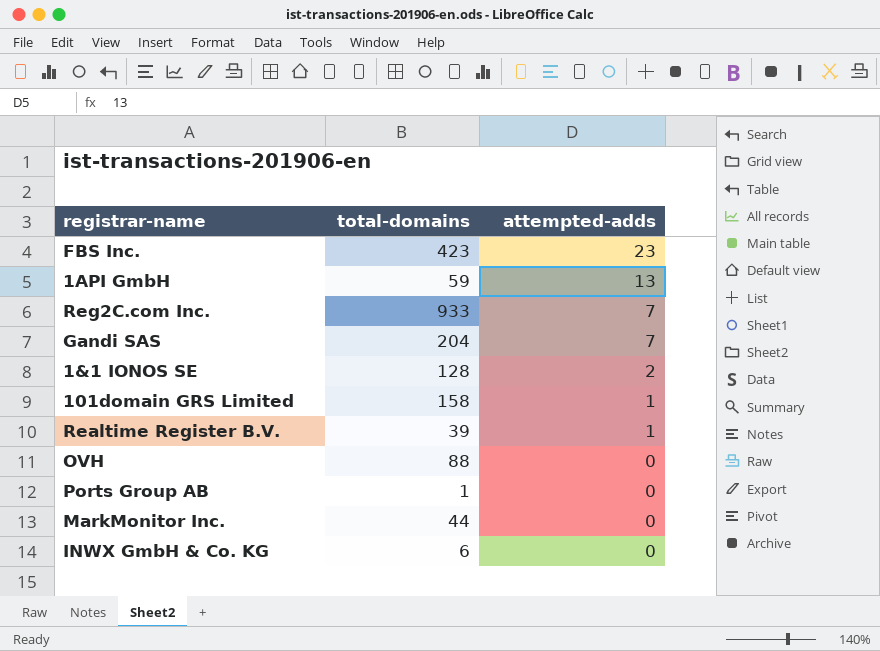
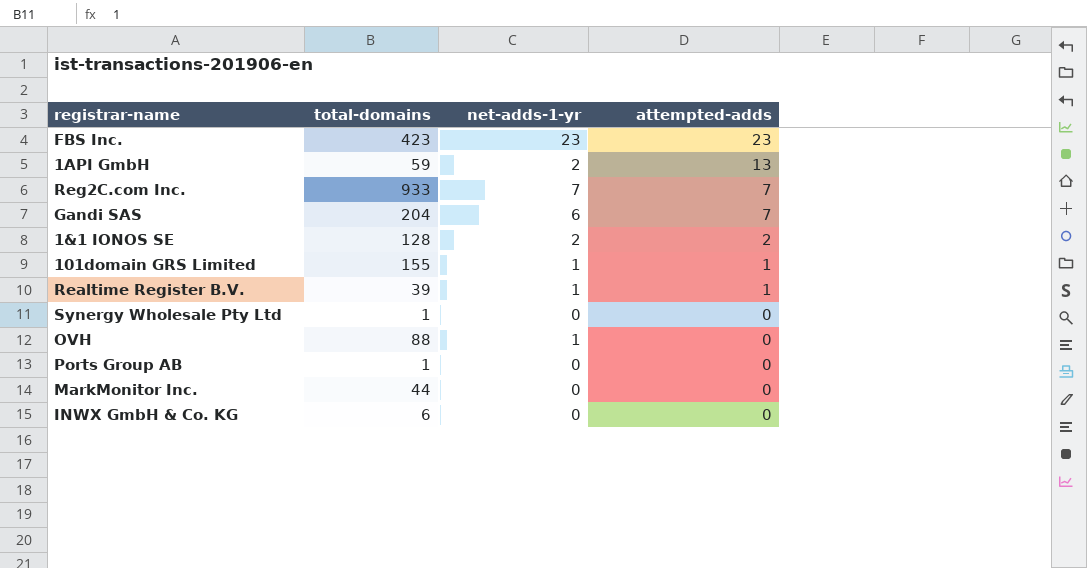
column net-adds-1-yr | position: none -> 3
101domain GRS Limited | total-domains: 158 -> 155
row Synergy Wholesale Pty Ltd: none -> 1 | 0 | 0

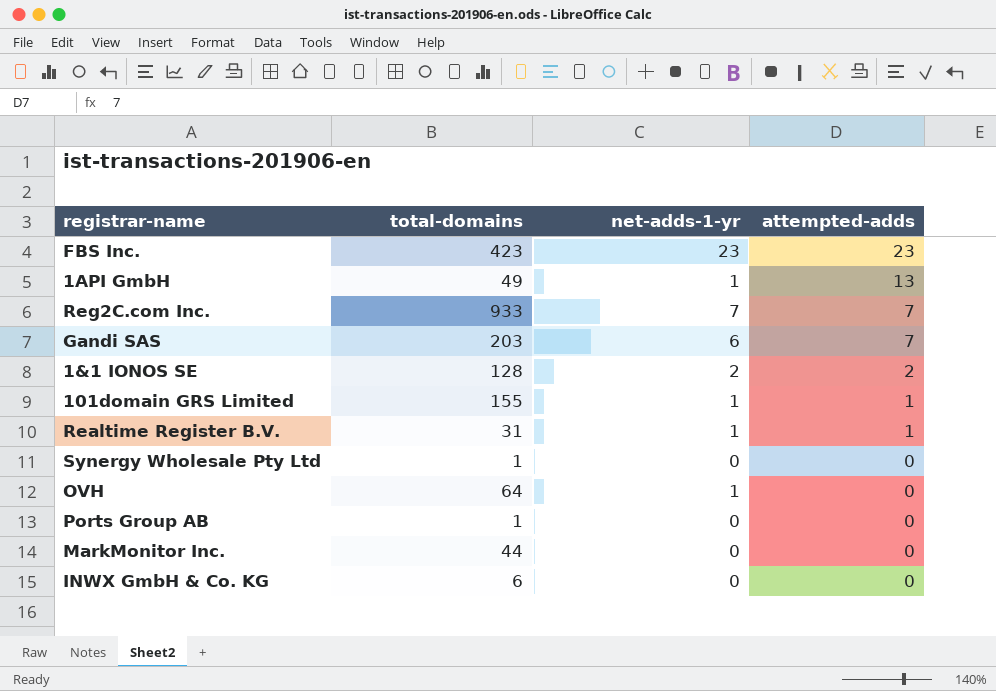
1API GmbH | total-domains: 59 -> 49
1API GmbH | net-adds-1-yr: 2 -> 1
Gandi SAS | total-domains: 204 -> 203
Realtime Register B.V. | total-domains: 39 -> 31
OVH | total-domains: 88 -> 64

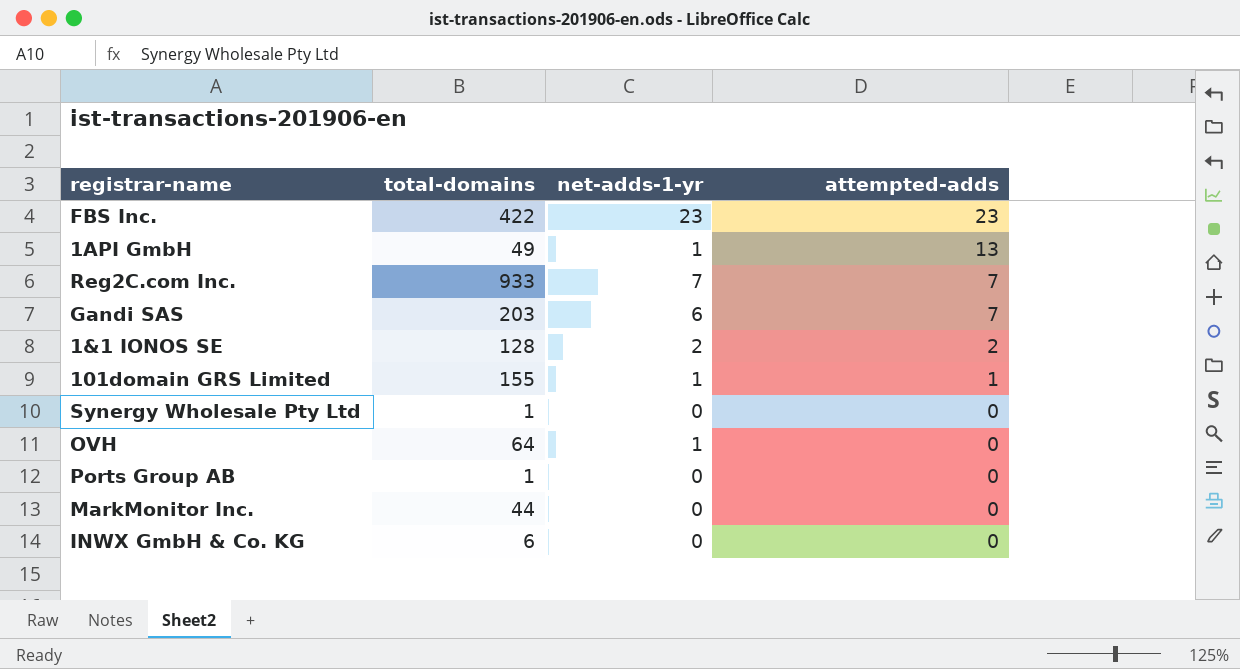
row Realtime Register B.V.: 31 | 1 | 1 -> none
FBS Inc. | total-domains: 423 -> 422

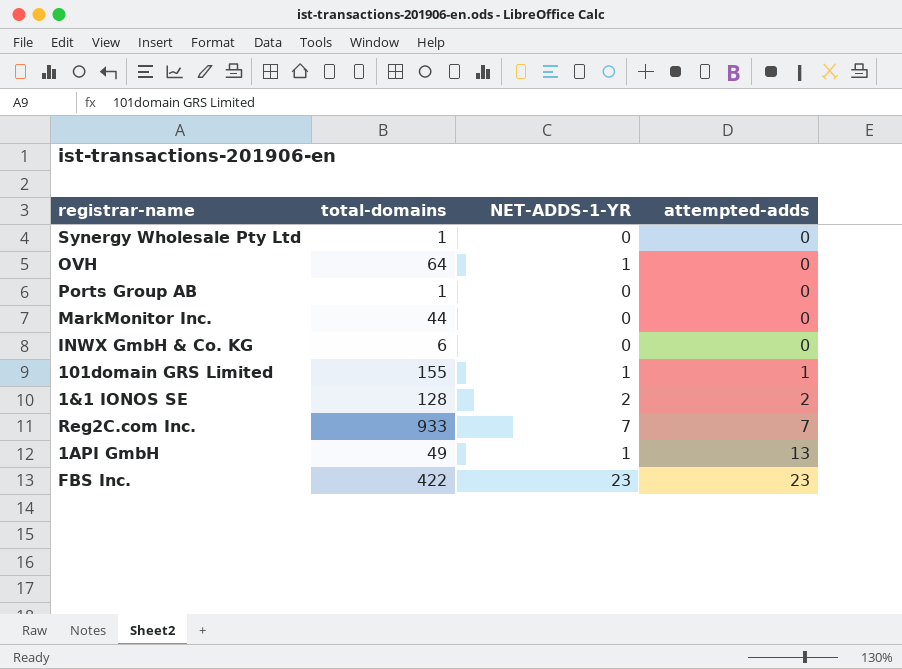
row order: attempted-adds descending -> attempted-adds ascending
column name: net-adds-1-yr -> NET-ADDS-1-YR
row Gandi SAS: 203 | 6 | 7 -> none

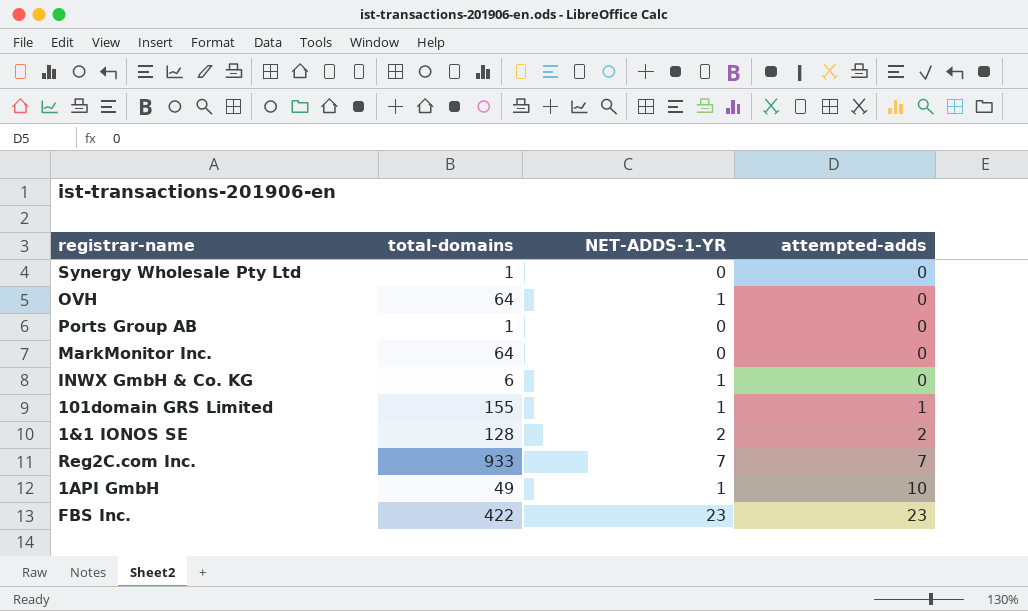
MarkMonitor Inc. | total-domains: 44 -> 64
INWX GmbH & Co. KG | NET-ADDS-1-YR: 0 -> 1
1API GmbH | attempted-adds: 13 -> 10

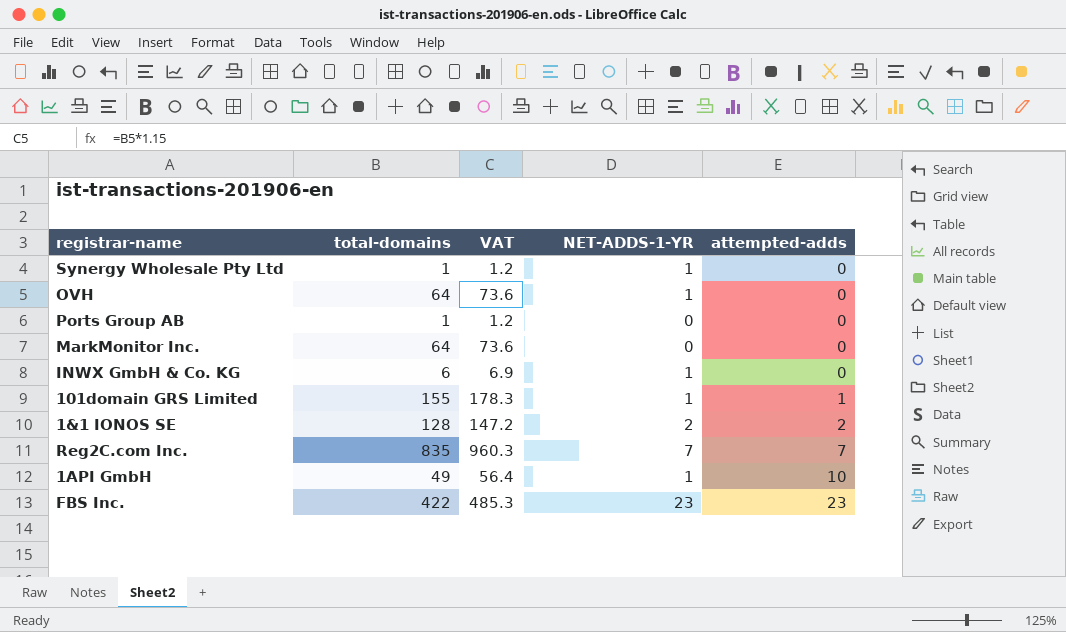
column VAT | formula: none -> [total-domains] * 1.15
Synergy Wholesale Pty Ltd | NET-ADDS-1-YR: 0 -> 1
Reg2C.com Inc. | total-domains: 933 -> 835

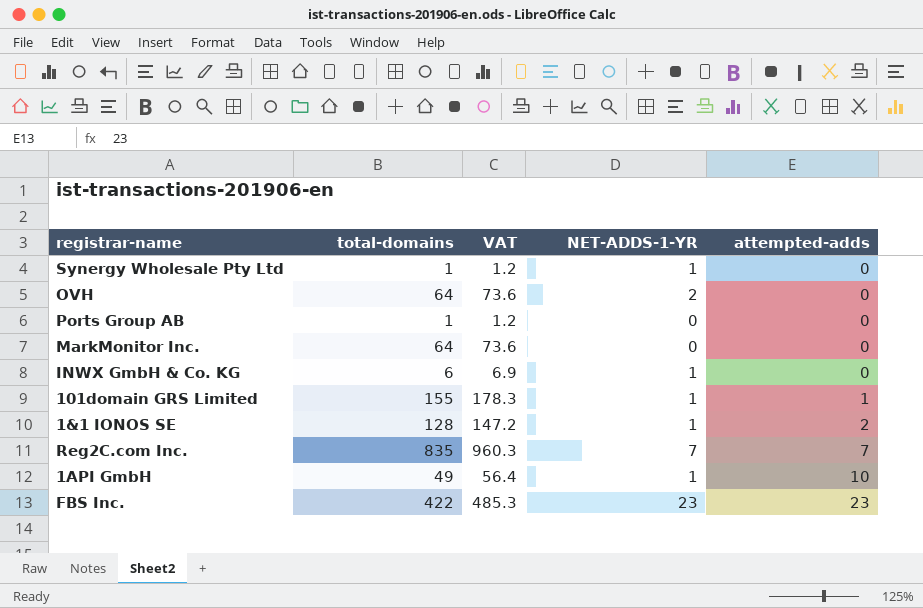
OVH | NET-ADDS-1-YR: 1 -> 2
1&1 IONOS SE | NET-ADDS-1-YR: 2 -> 1

